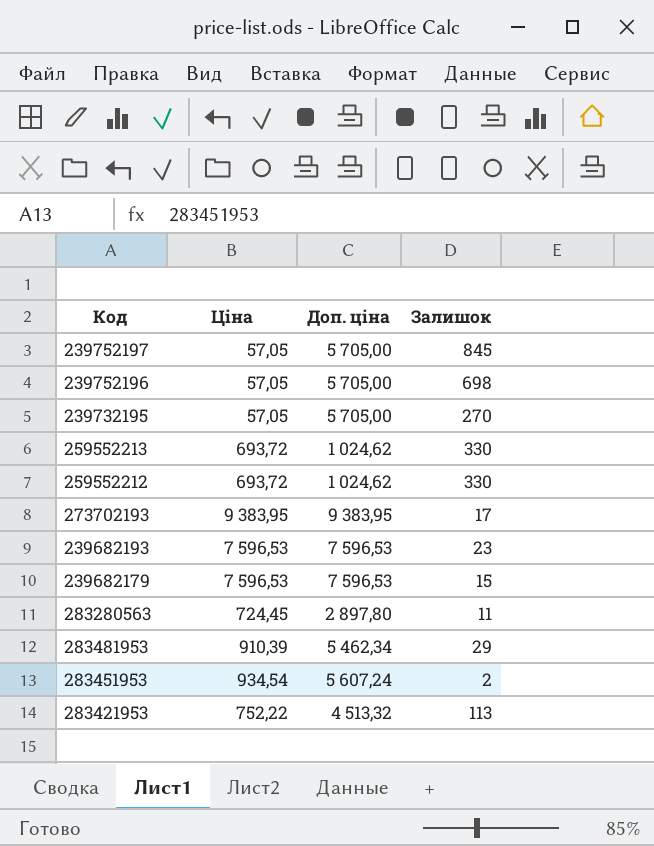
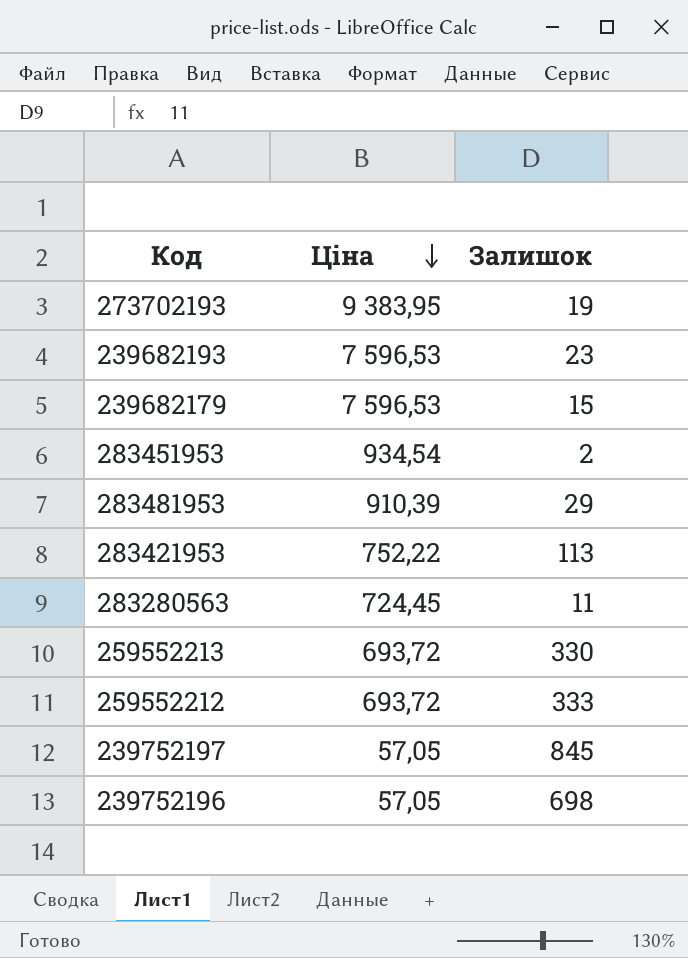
row order: none -> Ціна descending
column Доп. ціна | position: 3 -> none
row 239732195: 57,05 | 5 705,00 | 270 -> none
273702193 | Залишок: 17 -> 19
259552212 | Залишок: 330 -> 333

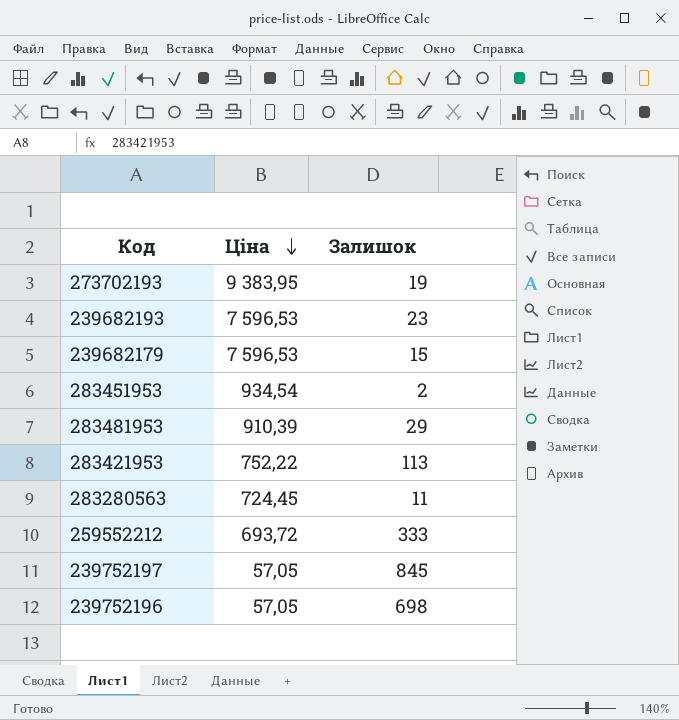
row 259552213: 693,72 | 330 -> none

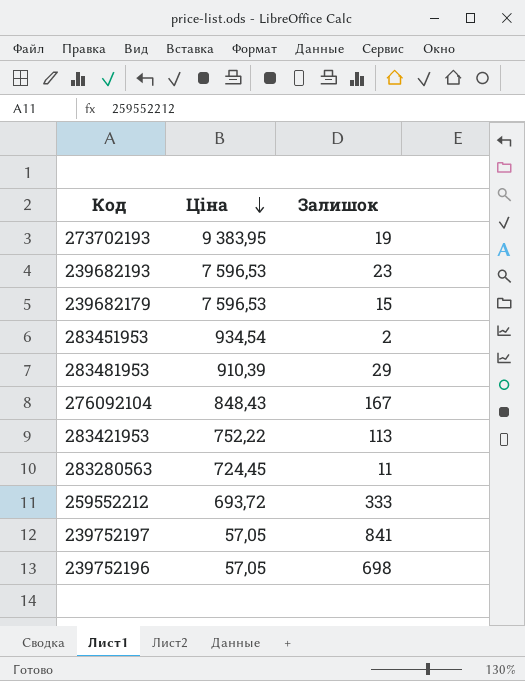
row 276092104: none -> 848,43 | 167
239752197 | Залишок: 845 -> 841

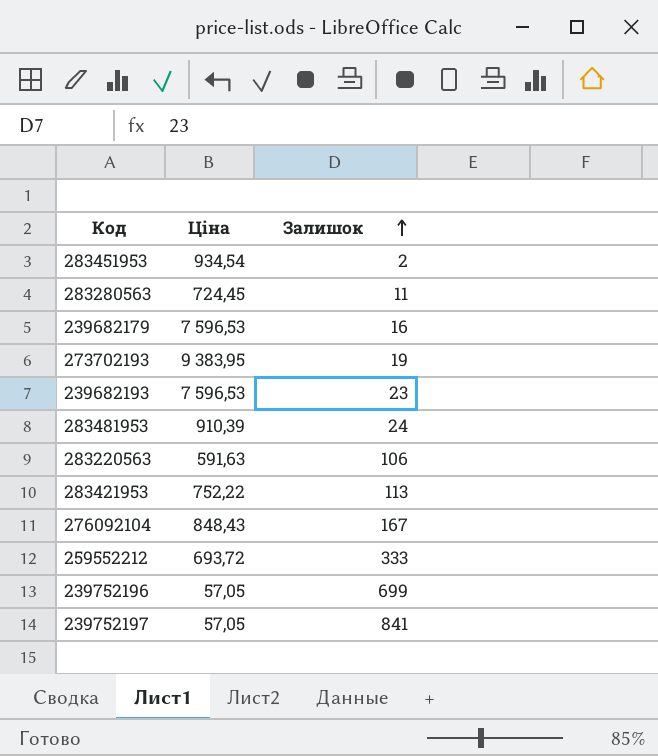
row order: Ціна descending -> Залишок ascending
239682179 | Залишок: 15 -> 16
283481953 | Залишок: 29 -> 24
row 283220563: none -> 591,63 | 106
239752196 | Залишок: 698 -> 699

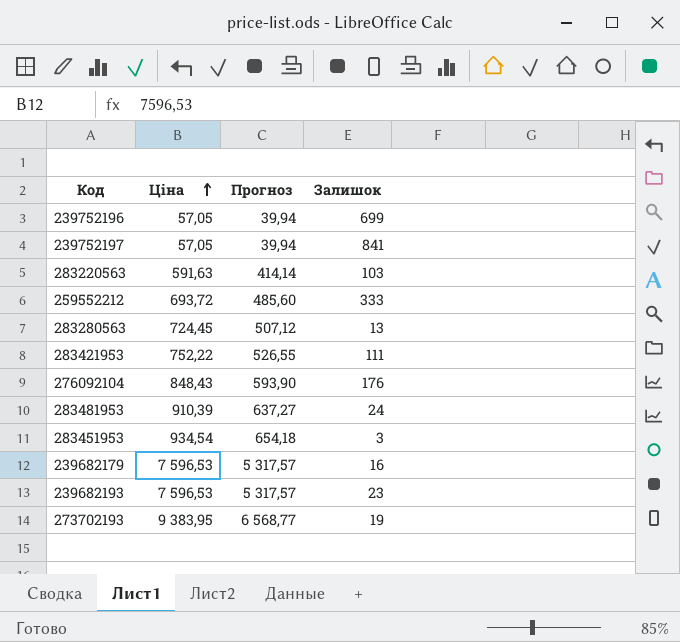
row order: Залишок ascending -> Ціна ascending
column Прогноз | formula: none -> [Ціна] * 0,7
283220563 | Залишок: 106 -> 103
283280563 | Залишок: 11 -> 13
283421953 | Залишок: 113 -> 111
276092104 | Залишок: 167 -> 176
283451953 | Залишок: 2 -> 3

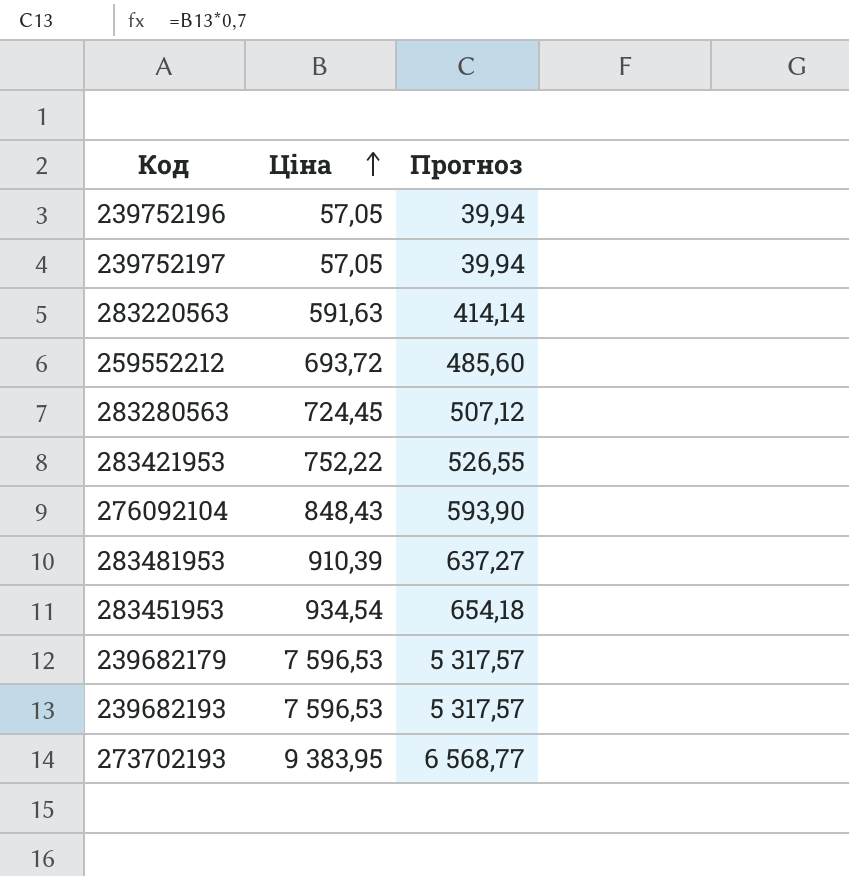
column Залишок | position: 4 -> none

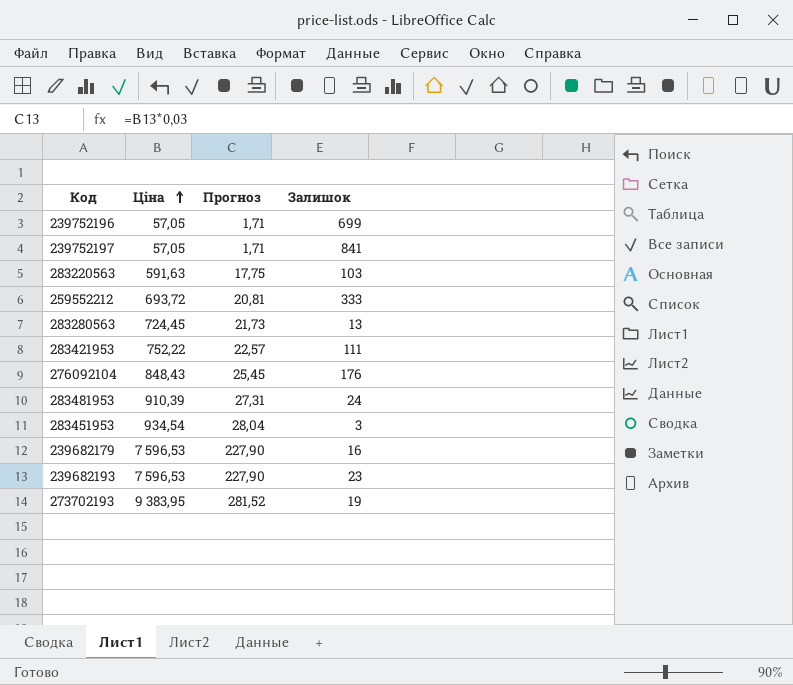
column Прогноз | formula: [Ціна] * 0,7 -> [Ціна] * 0,03
column Залишок | position: none -> 4

